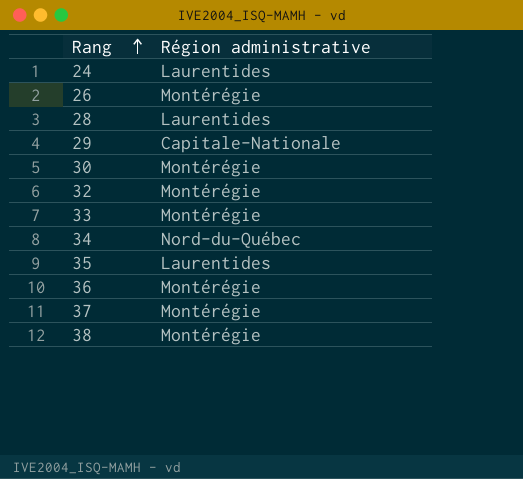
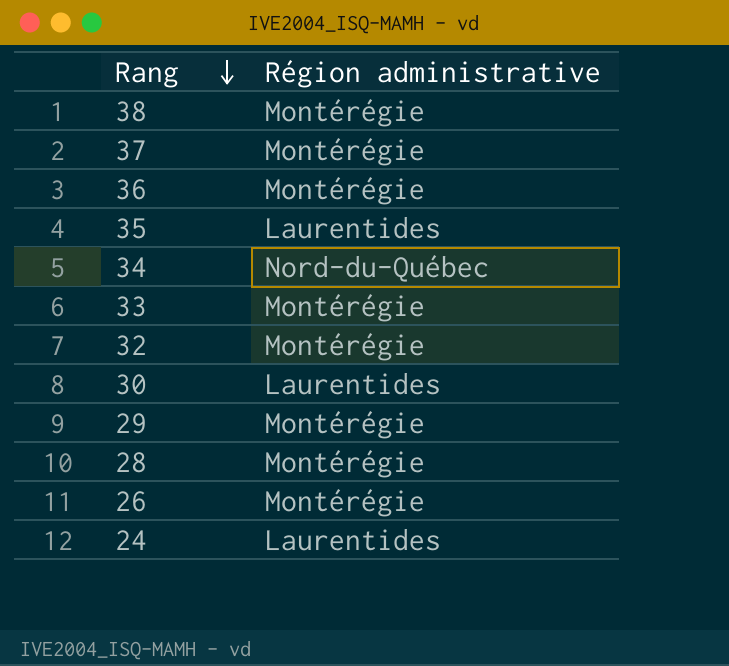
row order: Rang ascending -> Rang descending
30 | Région administrative: Montérégie -> Laurentides
29 | Région administrative: Capitale-Nationale -> Montérégie
28 | Région administrative: Laurentides -> Montérégie

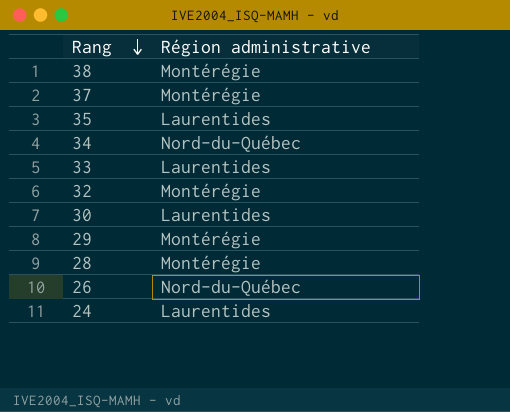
row 36: Montérégie -> none
33 | Région administrative: Montérégie -> Laurentides
26 | Région administrative: Montérégie -> Nord-du-Québec

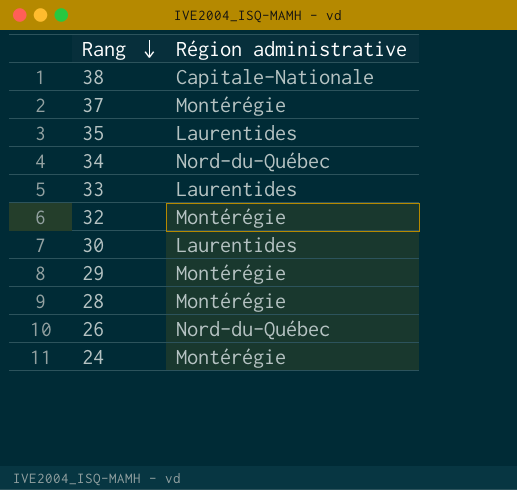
38 | Région administrative: Montérégie -> Capitale-Nationale
24 | Région administrative: Laurentides -> Montérégie

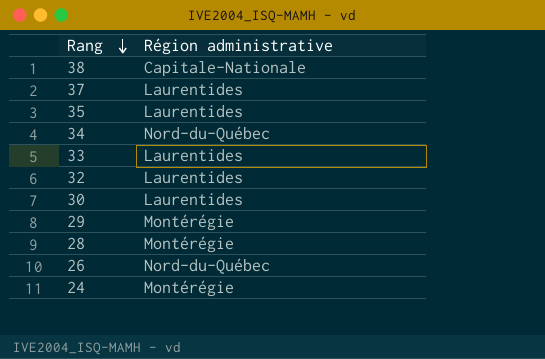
37 | Région administrative: Montérégie -> Laurentides
32 | Région administrative: Montérégie -> Laurentides

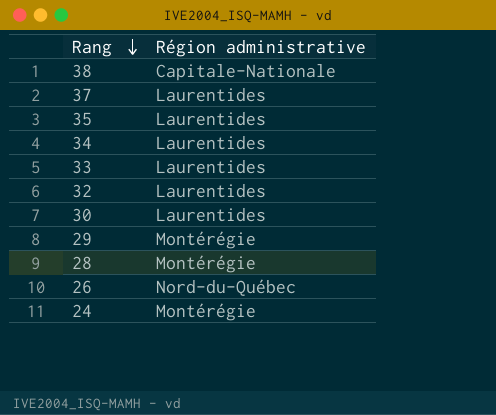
34 | Région administrative: Nord-du-Québec -> Laurentides

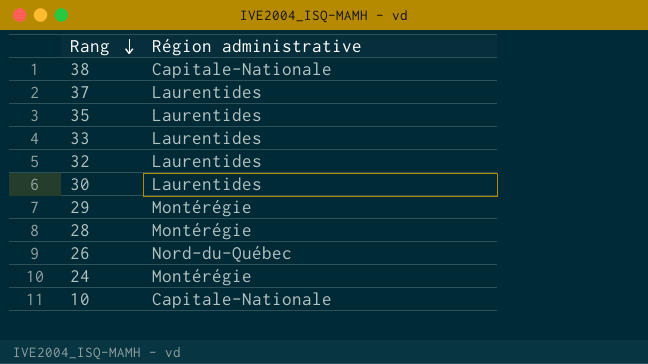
row 34: Laurentides -> none
row 10: none -> Capitale-Nationale

